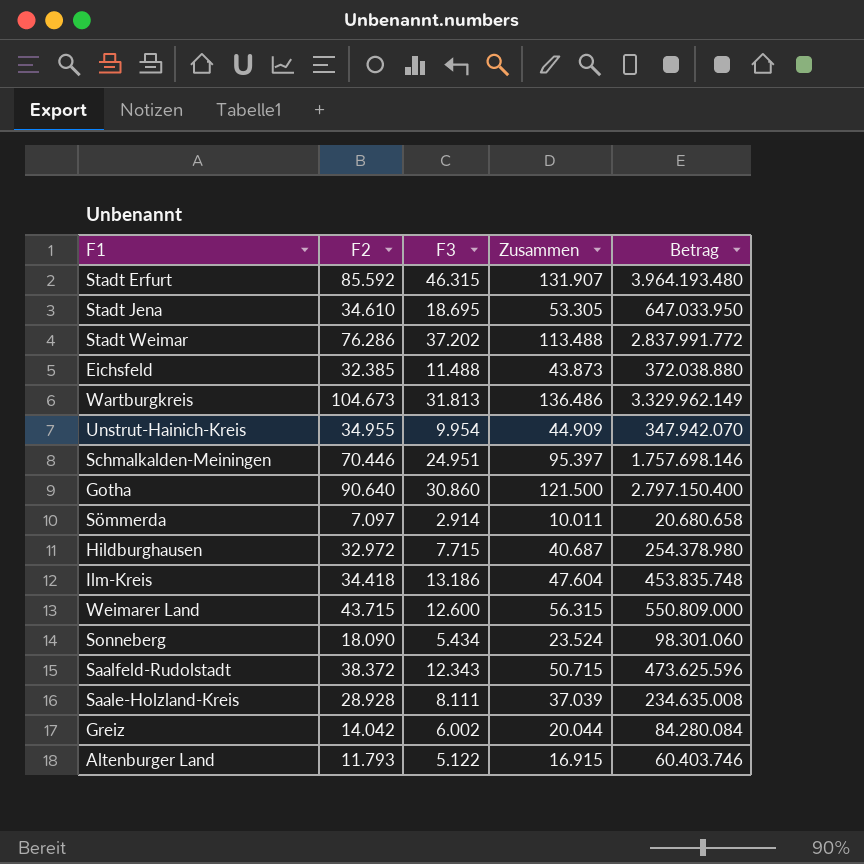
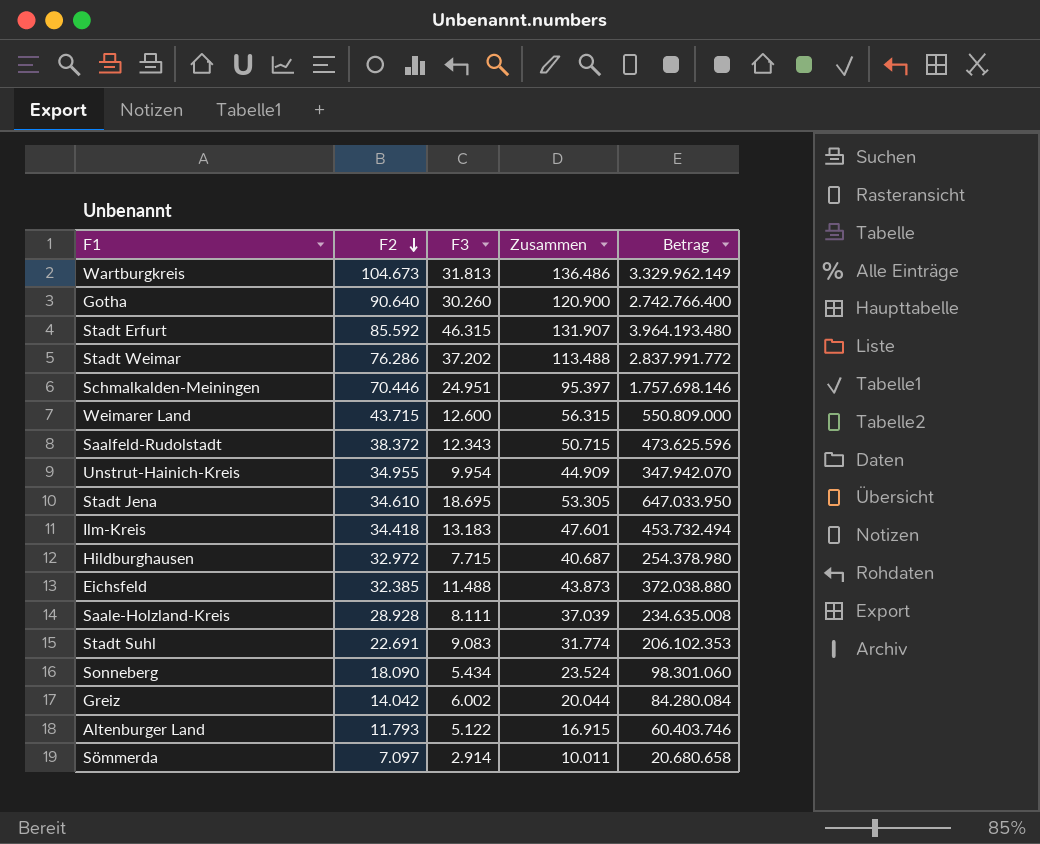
row order: none -> F2 descending
Gotha | F3: 30.860 -> 30.260
Gotha | Zusammen: 121.500 -> 120.900
Gotha | Betrag: 2.797.150.400 -> 2.742.766.400
Ilm-Kreis | F3: 13.186 -> 13.183
Ilm-Kreis | Zusammen: 47.604 -> 47.601
Ilm-Kreis | Betrag: 453.835.748 -> 453.732.494
row Stadt Suhl: none -> 22.691 | 9.083 | 31.774 | 206.102.353

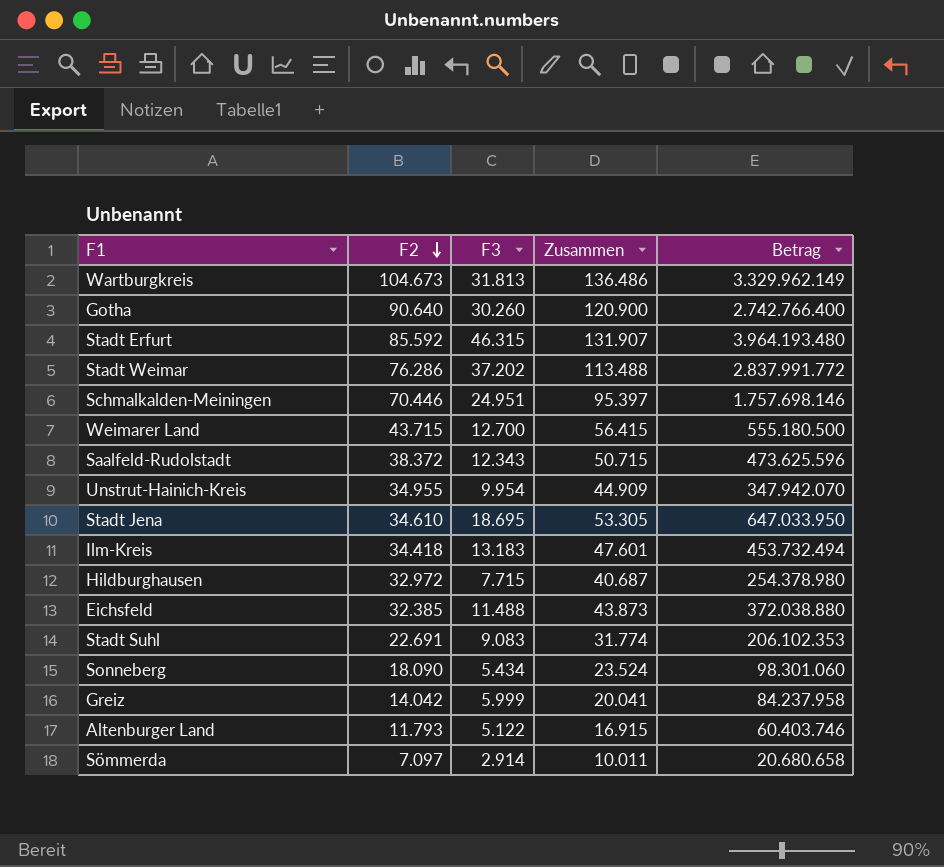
row Saale-Holzland-Kreis: 28.928 | 8.111 | 37.039 | 234.635.008 -> none
Weimarer Land | F3: 12.600 -> 12.700
Weimarer Land | Zusammen: 56.315 -> 56.415
Weimarer Land | Betrag: 550.809.000 -> 555.180.500
Greiz | F3: 6.002 -> 5.999
Greiz | Zusammen: 20.044 -> 20.041
Greiz | Betrag: 84.280.084 -> 84.237.958

